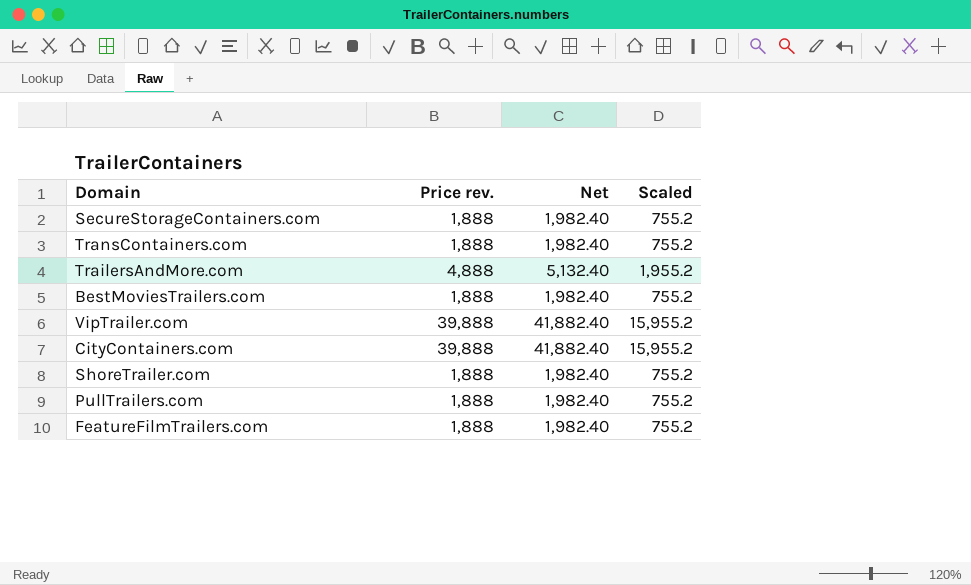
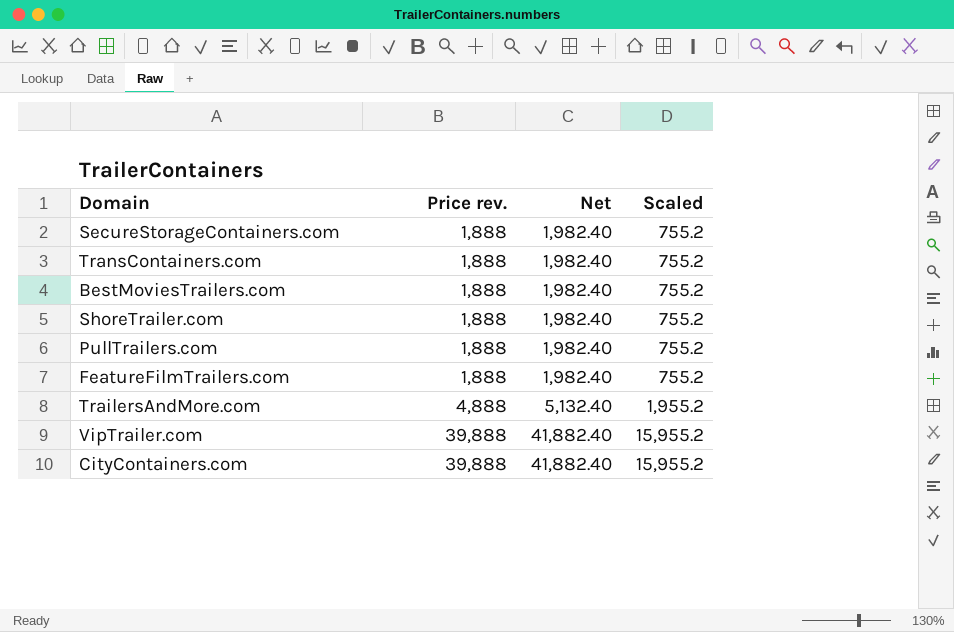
row order: none -> Price rev. ascending

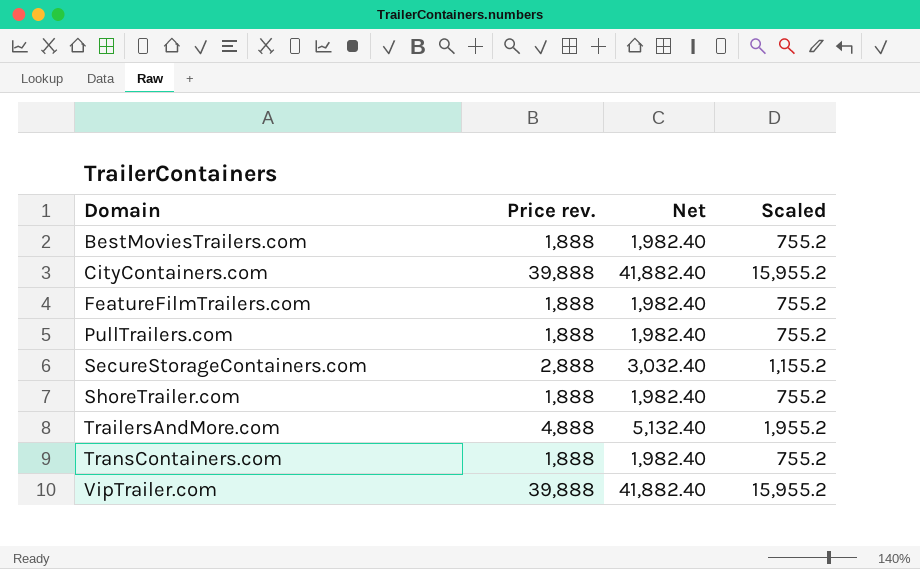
row order: Price rev. ascending -> Domain ascending
SecureStorageContainers.com | Price rev.: 1,888 -> 2,888
SecureStorageContainers.com | Net: 1,982.40 -> 3,032.40
SecureStorageContainers.com | Scaled: 755.2 -> 1,155.2

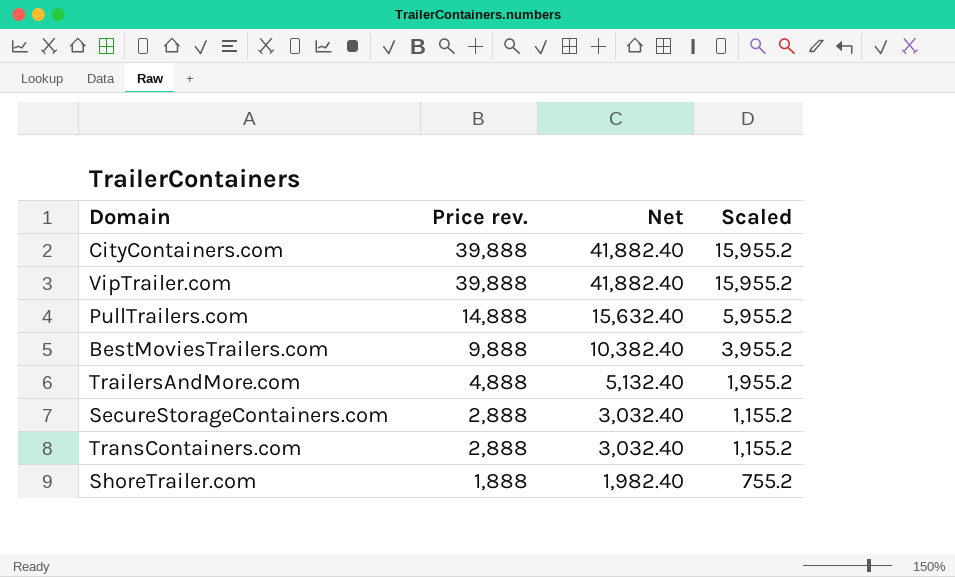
row order: Domain ascending -> Price rev. descending
row FeatureFilmTrailers.com: 1,888 | 1,982.40 | 755.2 -> none
PullTrailers.com | Price rev.: 1,888 -> 14,888
PullTrailers.com | Net: 1,982.40 -> 15,632.40
PullTrailers.com | Scaled: 755.2 -> 5,955.2
BestMoviesTrailers.com | Price rev.: 1,888 -> 9,888
BestMoviesTrailers.com | Net: 1,982.40 -> 10,382.40
BestMoviesTrailers.com | Scaled: 755.2 -> 3,955.2
TransContainers.com | Price rev.: 1,888 -> 2,888
TransContainers.com | Net: 1,982.40 -> 3,032.40
TransContainers.com | Scaled: 755.2 -> 1,155.2

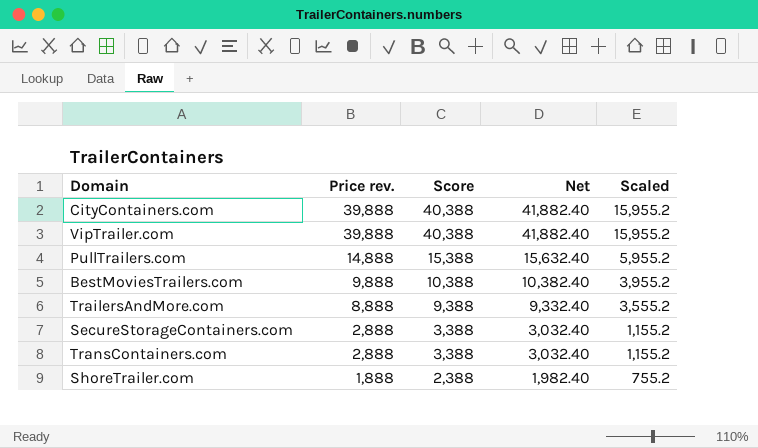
column Score | formula: none -> [Price rev.] + 500
TrailersAndMore.com | Price rev.: 4,888 -> 8,888
TrailersAndMore.com | Net: 5,132.40 -> 9,332.40
TrailersAndMore.com | Scaled: 1,955.2 -> 3,555.2

